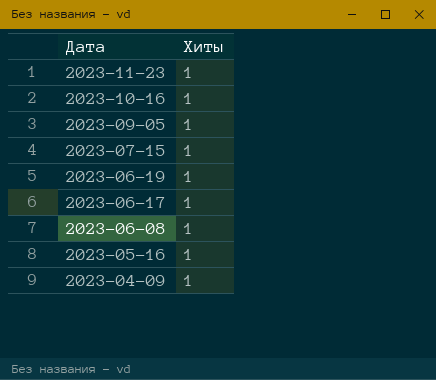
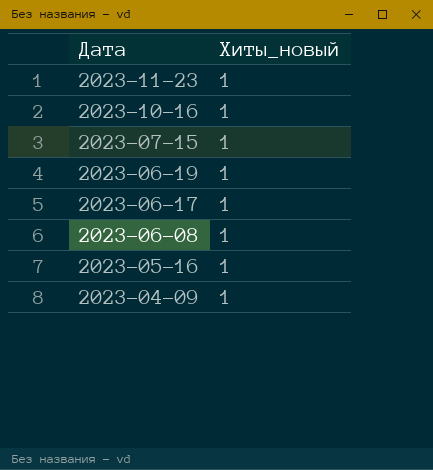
column name: Хиты -> Хиты_новый
row 2023-09-05: 1 -> none

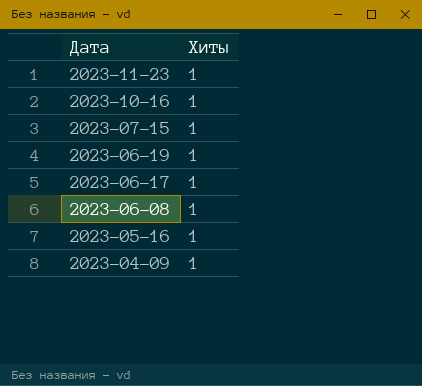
column name: Хиты_новый -> Хиты

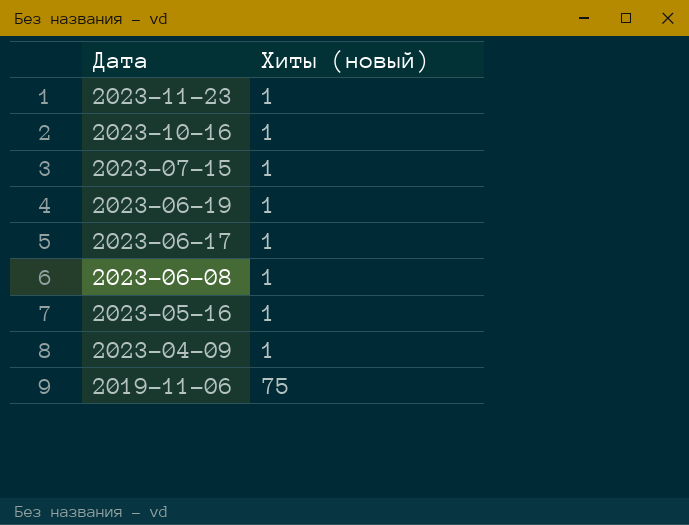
column name: Хиты -> Хиты (новый)
row 2019-11-06: none -> 75

